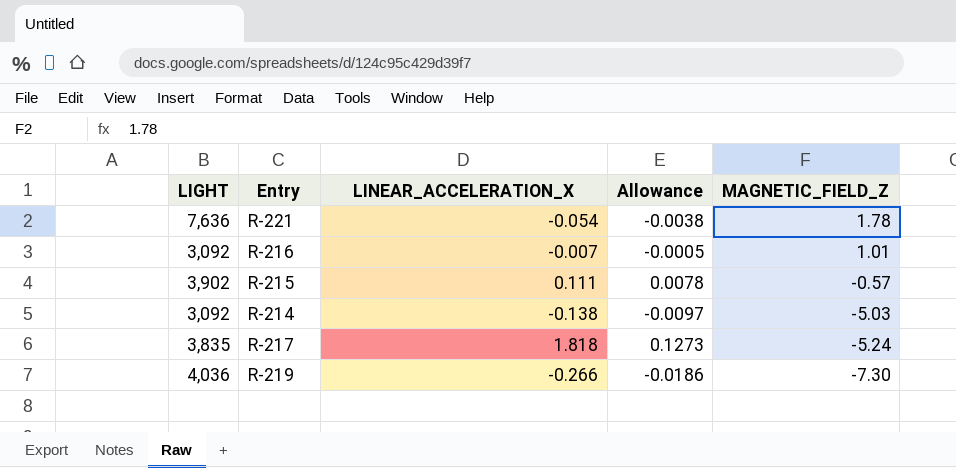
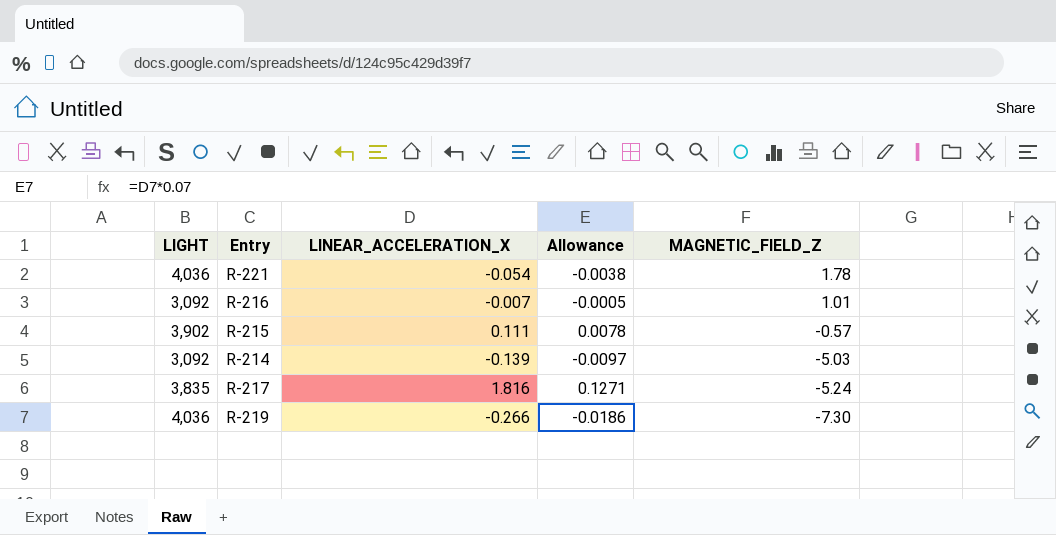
R-221 | LIGHT: 7,636 -> 4,036
R-214 | LINEAR_ACCELERATION_X: -0.138 -> -0.139
R-217 | LINEAR_ACCELERATION_X: 1.818 -> 1.816
R-217 | Allowance: 0.1273 -> 0.1271

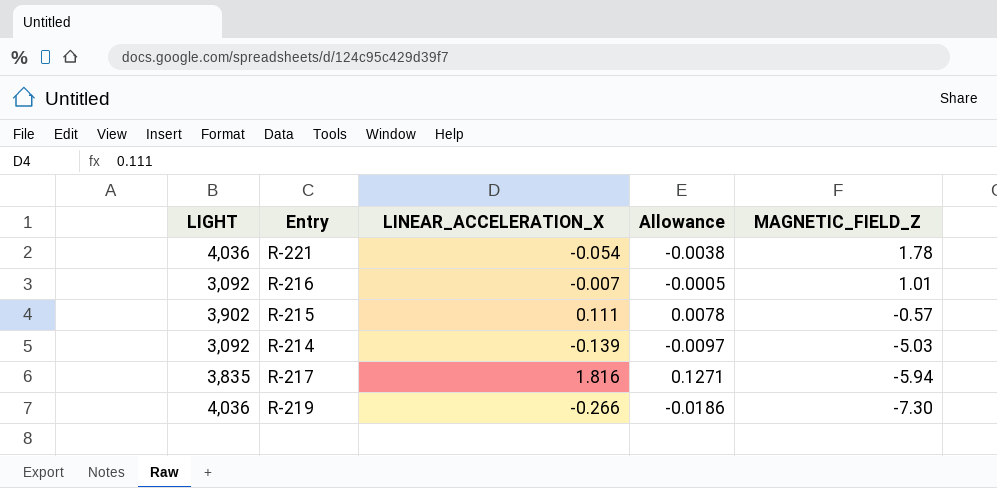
R-217 | MAGNETIC_FIELD_Z: -5.24 -> -5.94

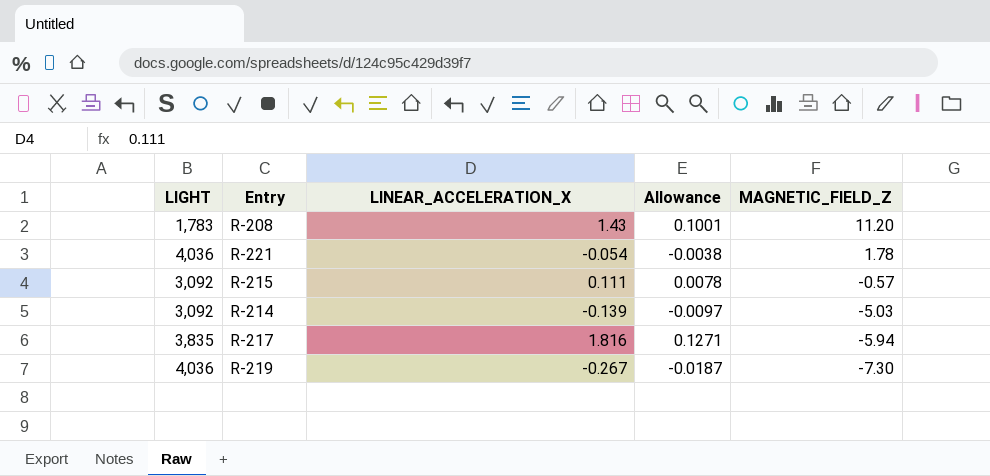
row R-216: 3,092 | -0.007 | -0.0005 | 1.01 -> none
row R-208: none -> 1,783 | 1.43 | 0.1001 | 11.20
R-215 | LIGHT: 3,902 -> 3,092
R-219 | LINEAR_ACCELERATION_X: -0.266 -> -0.267
R-219 | Allowance: -0.0186 -> -0.0187

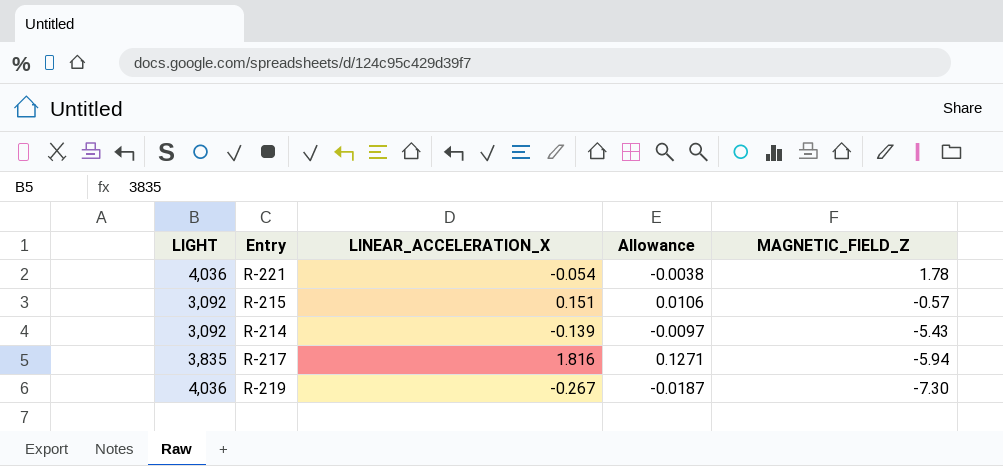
row R-208: 1,783 | 1.43 | 0.1001 | 11.20 -> none
R-215 | LINEAR_ACCELERATION_X: 0.111 -> 0.151
R-215 | Allowance: 0.0078 -> 0.0106
R-214 | MAGNETIC_FIELD_Z: -5.03 -> -5.43

